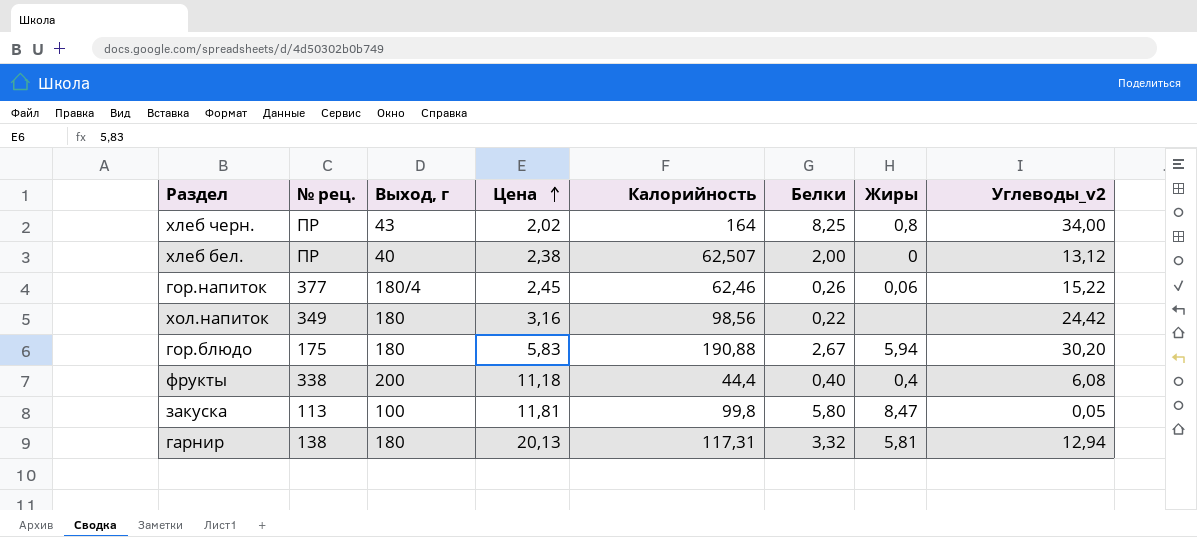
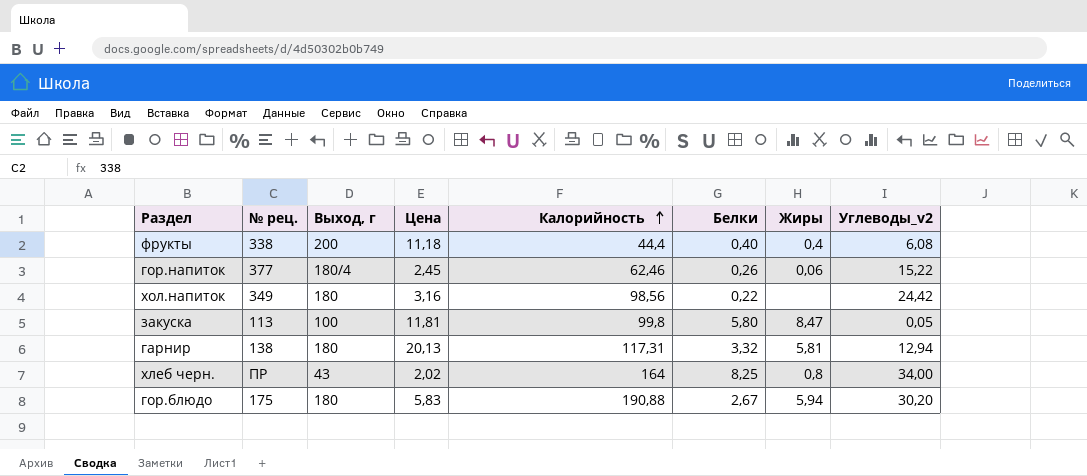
row order: Цена ascending -> Калорийность ascending
row хлеб бел.: ПР | 40 | 2,38 | 62,507 | 2,00 | 0 | 13,12 -> none

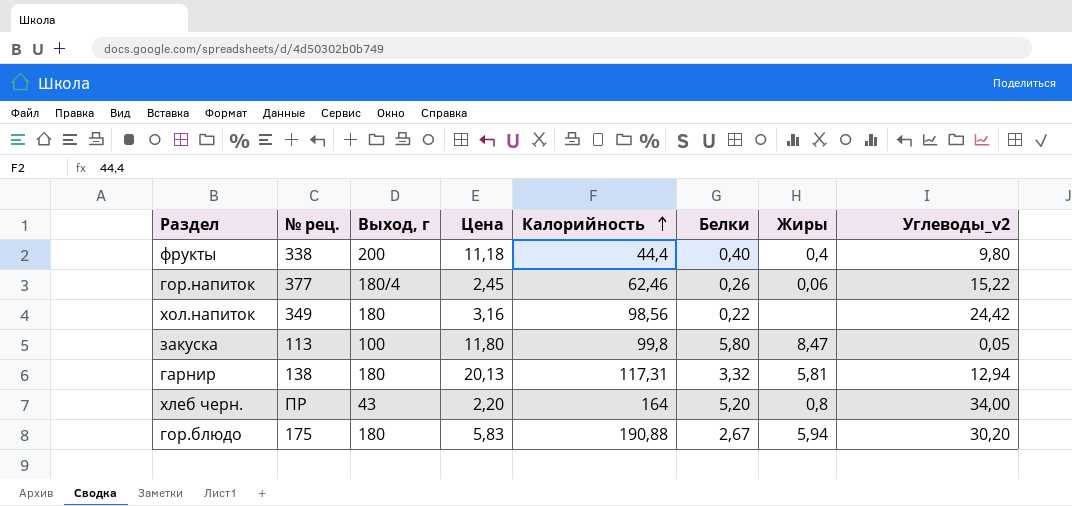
фрукты | Углеводы_v2: 6,08 -> 9,80
закуска | Цена: 11,81 -> 11,80
хлеб черн. | Цена: 2,02 -> 2,20
хлеб черн. | Белки: 8,25 -> 5,20

